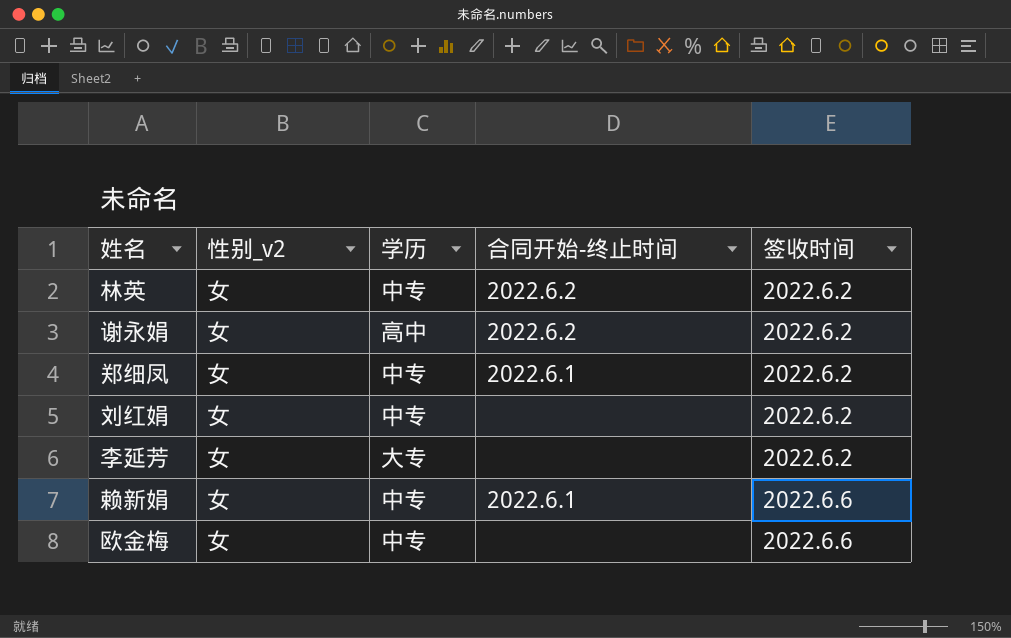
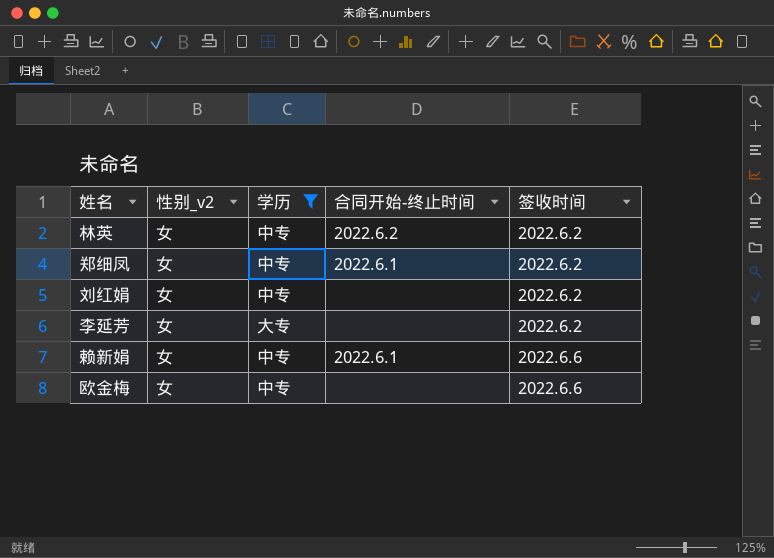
filter: none -> 学历 != 高中

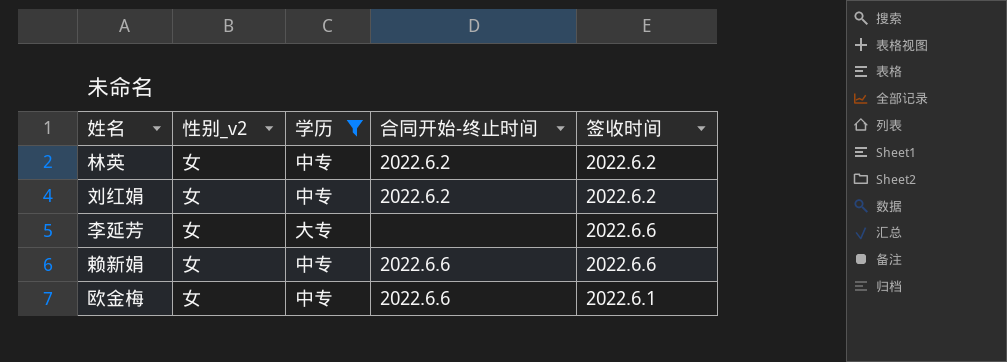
row 郑细凤: 女 | 中专 | 2022.6.1 | 2022.6.2 -> none
刘红娟 | 合同开始-终止时间: none -> 2022.6.2
李延芳 | 签收时间: 2022.6.2 -> 2022.6.6
赖新娟 | 合同开始-终止时间: 2022.6.1 -> 2022.6.6
欧金梅 | 合同开始-终止时间: none -> 2022.6.6
欧金梅 | 签收时间: 2022.6.6 -> 2022.6.1

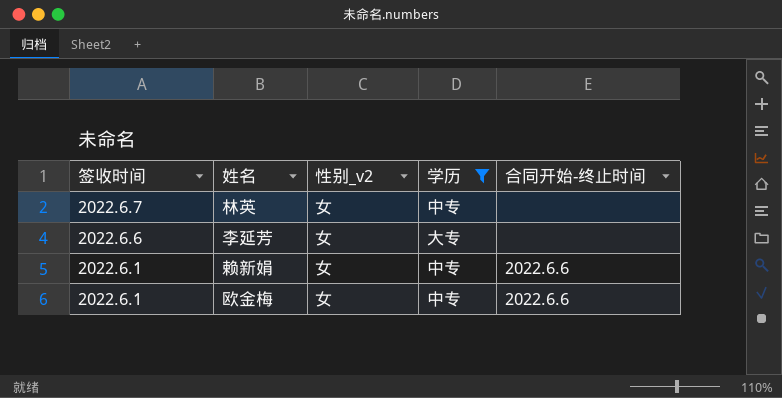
column 签收时间 | position: 5 -> 1
row 刘红娟: 女 | 中专 | 2022.6.2 | 2022.6.2 -> none
林英 | 签收时间: 2022.6.2 -> 2022.6.7
林英 | 合同开始-终止时间: 2022.6.2 -> none
赖新娟 | 签收时间: 2022.6.6 -> 2022.6.1

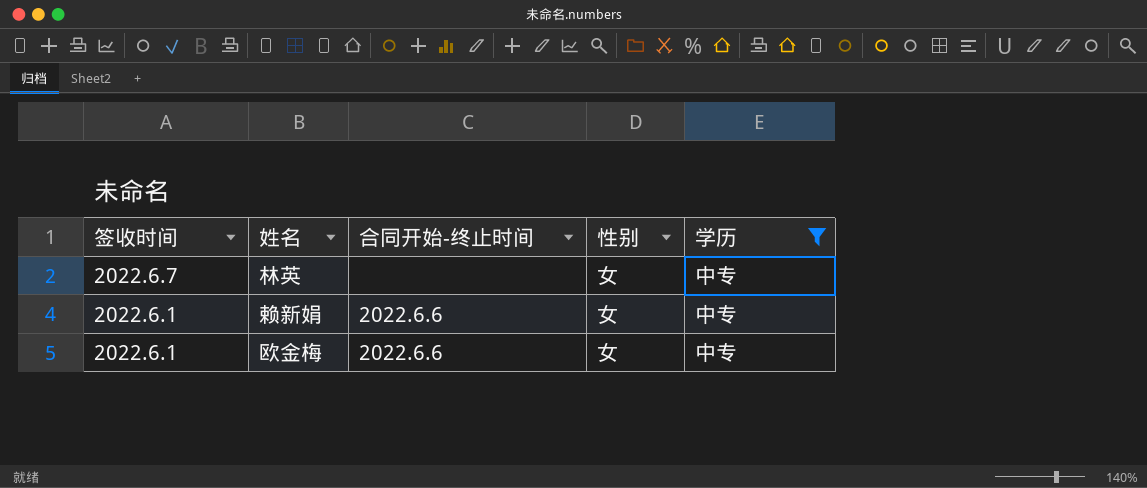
column 合同开始-终止时间 | position: 5 -> 3
column name: 性别_v2 -> 性别
row 李延芳: 2022.6.6 | 女 | 大专 | none -> none

